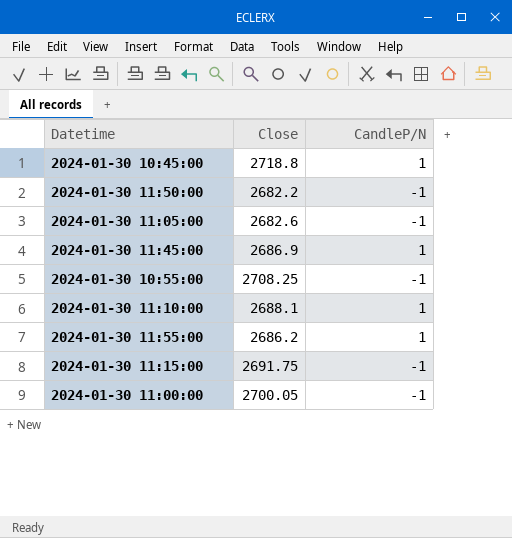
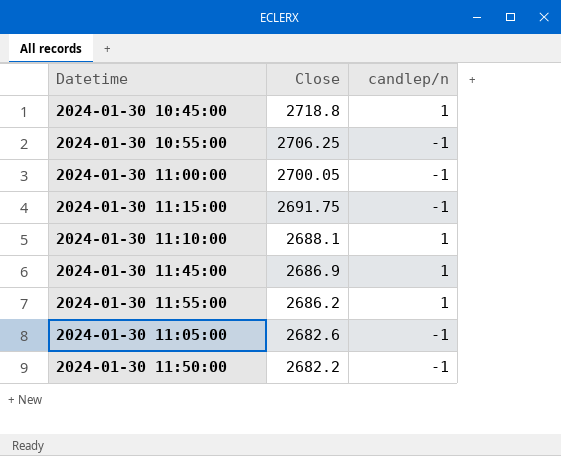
row order: none -> Close descending
column name: CandleP/N -> candlep/n
2024-01-30 10:55:00 | Close: 2708.25 -> 2706.25

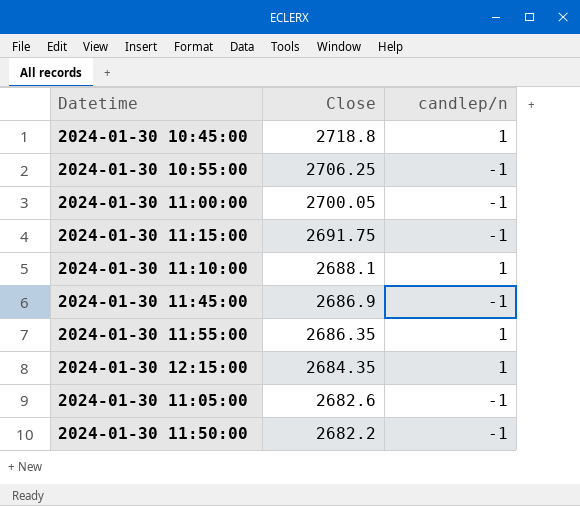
2024-01-30 11:45:00 | candlep/n: 1 -> -1
2024-01-30 11:55:00 | Close: 2686.2 -> 2686.35
row 2024-01-30 12:15:00: none -> 2684.35 | 1

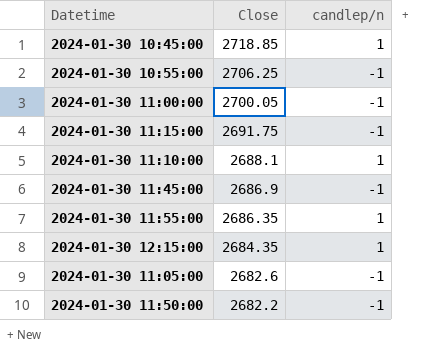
2024-01-30 10:45:00 | Close: 2718.8 -> 2718.85

